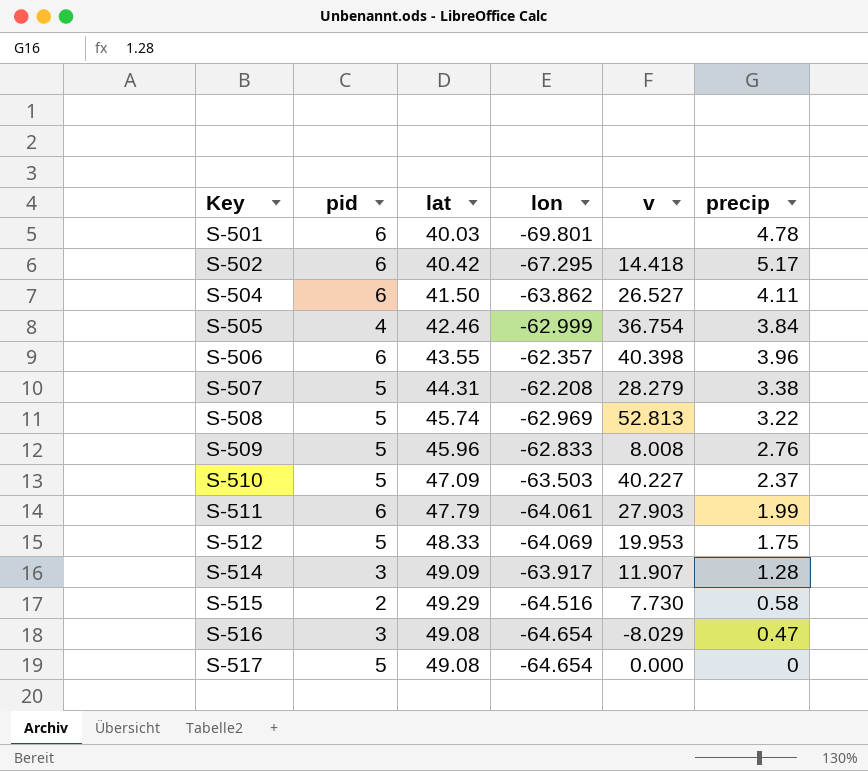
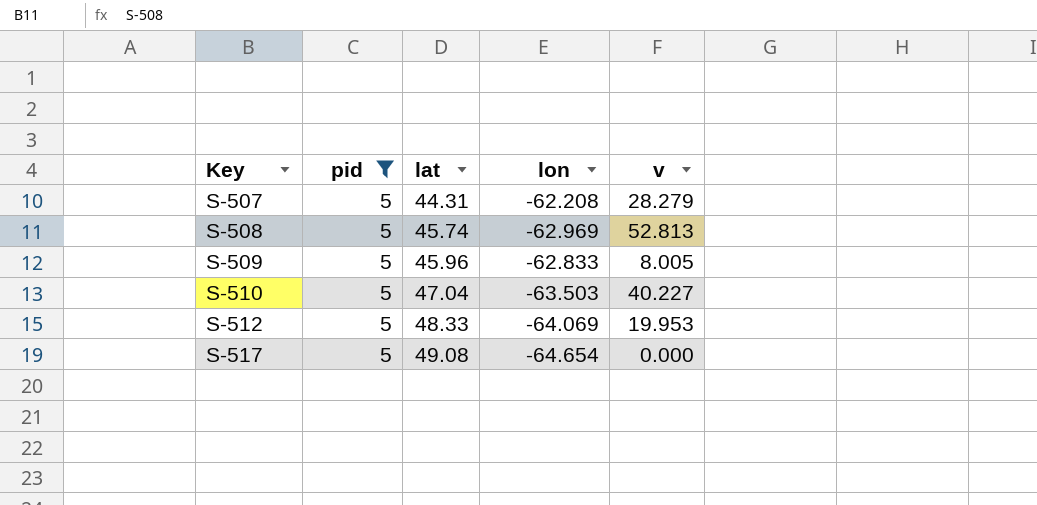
filter: none -> pid = 5
column precip | position: 6 -> none
S-509 | v: 8.008 -> 8.005
S-510 | lat: 47.09 -> 47.04

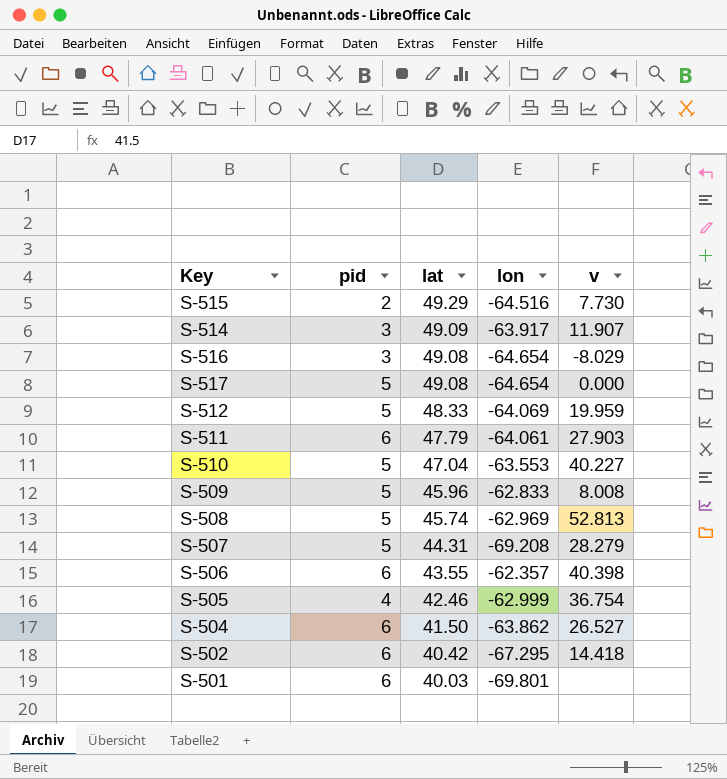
filter: pid = 5 -> none
row order: Key ascending -> lat descending
S-512 | v: 19.953 -> 19.959
S-510 | lon: -63.503 -> -63.553
S-509 | v: 8.005 -> 8.008
S-507 | lon: -62.208 -> -69.208

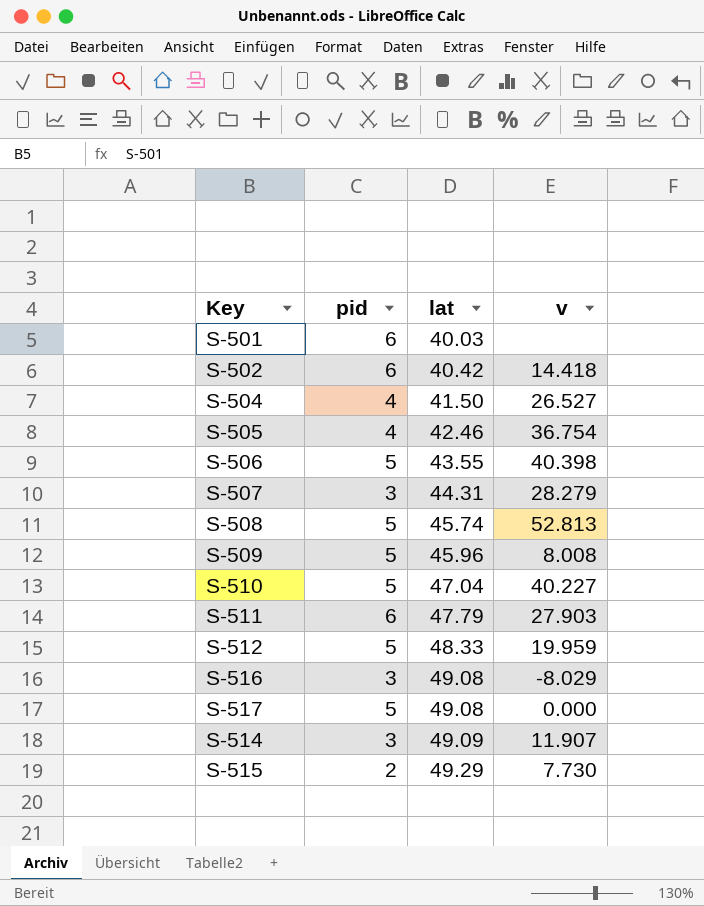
row order: lat descending -> lat ascending
column lon | position: 4 -> none
S-504 | pid: 6 -> 4
S-506 | pid: 6 -> 5
S-507 | pid: 5 -> 3

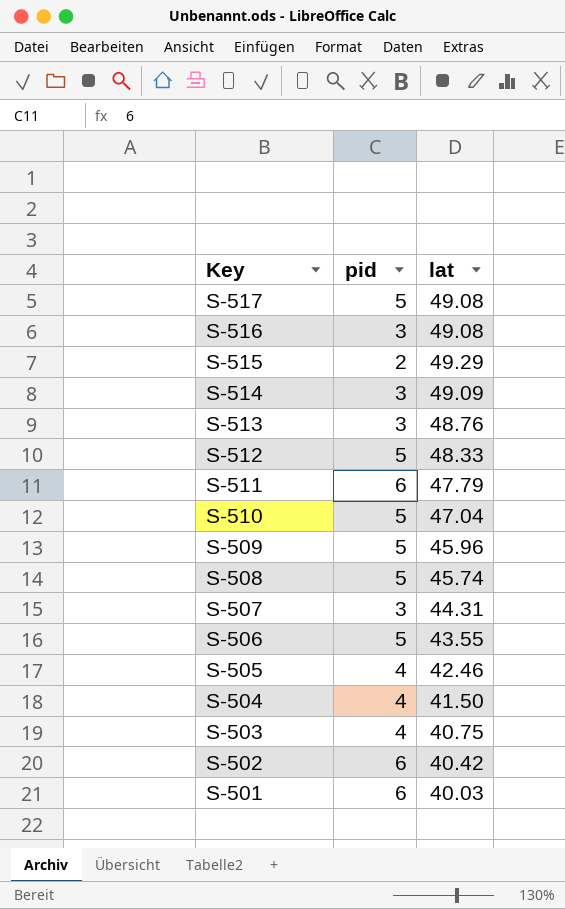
row order: lat ascending -> Key descending
column v | position: 4 -> none
row S-513: none -> 3 | 48.76
row S-503: none -> 4 | 40.75

